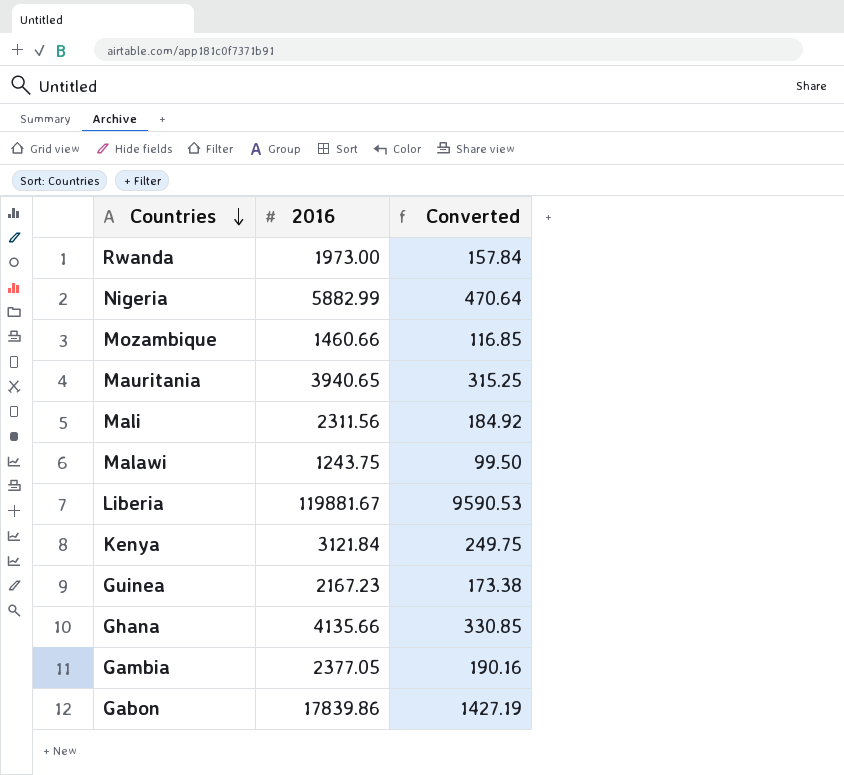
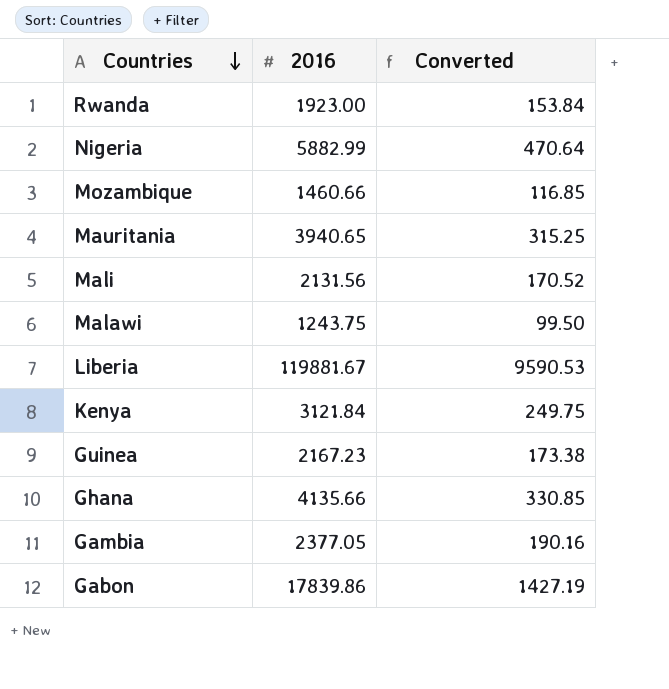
Rwanda | 2016: 1973.00 -> 1923.00
Rwanda | Converted: 157.84 -> 153.84
Mali | 2016: 2311.56 -> 2131.56
Mali | Converted: 184.92 -> 170.52

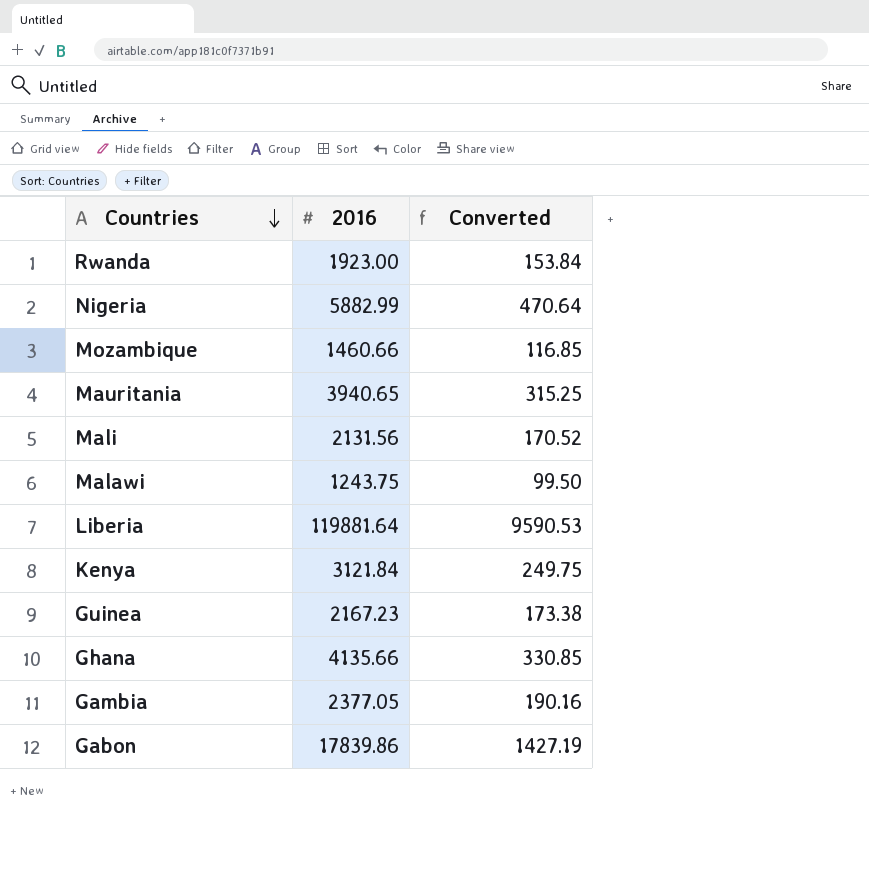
Liberia | 2016: 119881.67 -> 119881.64

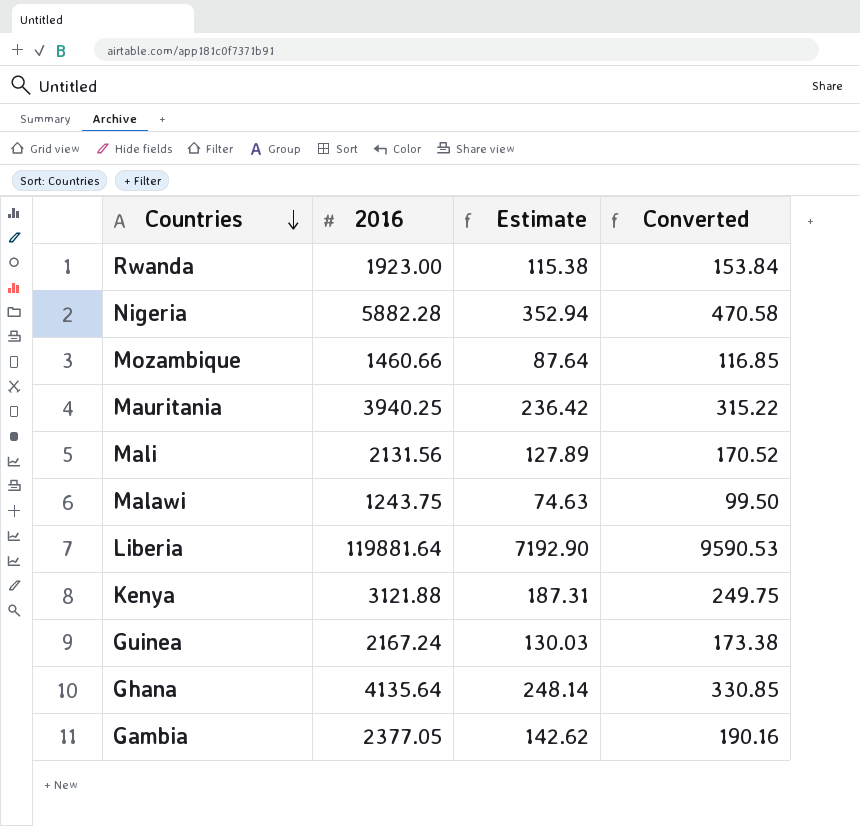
column Estimate | formula: none -> [2016] * 0.06
row Gabon: 17839.86 | 1427.19 -> none
Nigeria | 2016: 5882.99 -> 5882.28
Nigeria | Converted: 470.64 -> 470.58
Mauritania | 2016: 3940.65 -> 3940.25
Mauritania | Converted: 315.25 -> 315.22
Kenya | 2016: 3121.84 -> 3121.88
Guinea | 2016: 2167.23 -> 2167.24
Ghana | 2016: 4135.66 -> 4135.64

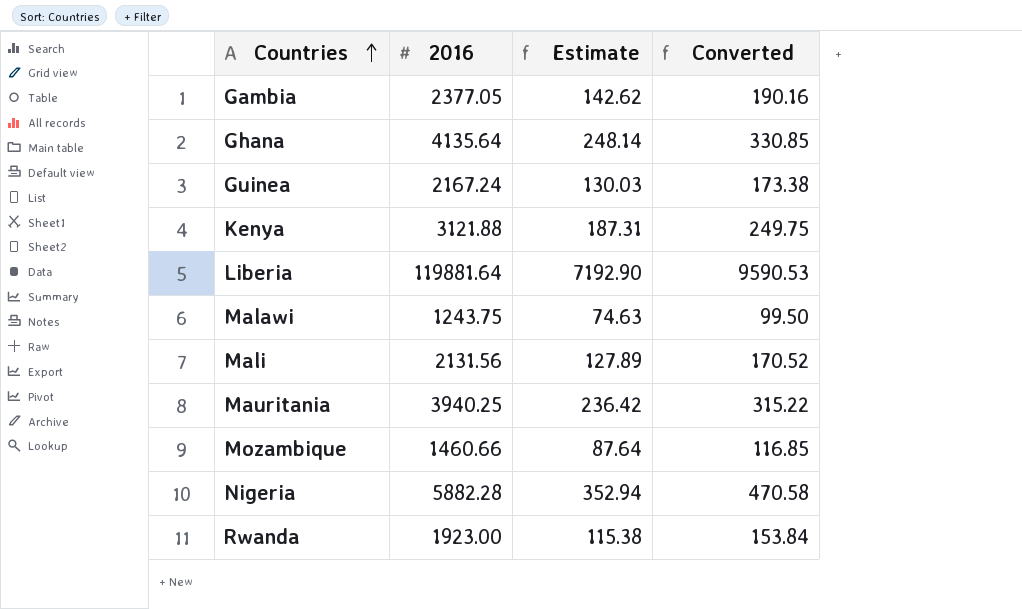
row order: Countries descending -> Countries ascending

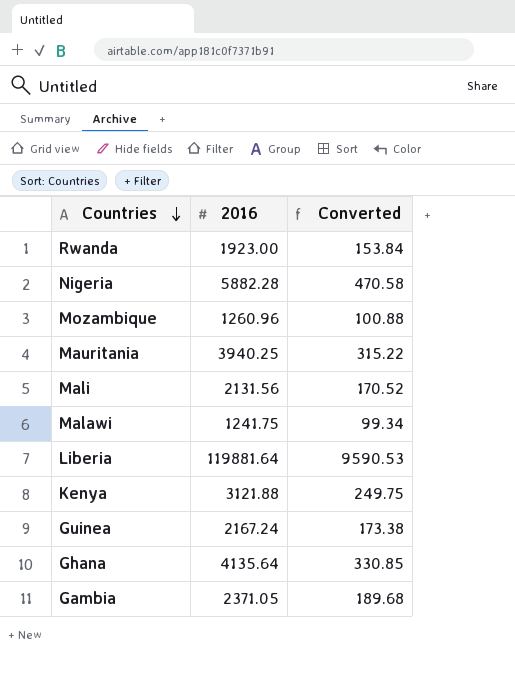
row order: Countries ascending -> Countries descending
column Estimate | formula: [2016] * 0.06 -> none
Mozambique | 2016: 1460.66 -> 1260.96
Mozambique | Converted: 116.85 -> 100.88
Malawi | 2016: 1243.75 -> 1241.75
Malawi | Converted: 99.50 -> 99.34
Gambia | 2016: 2377.05 -> 2371.05
Gambia | Converted: 190.16 -> 189.68

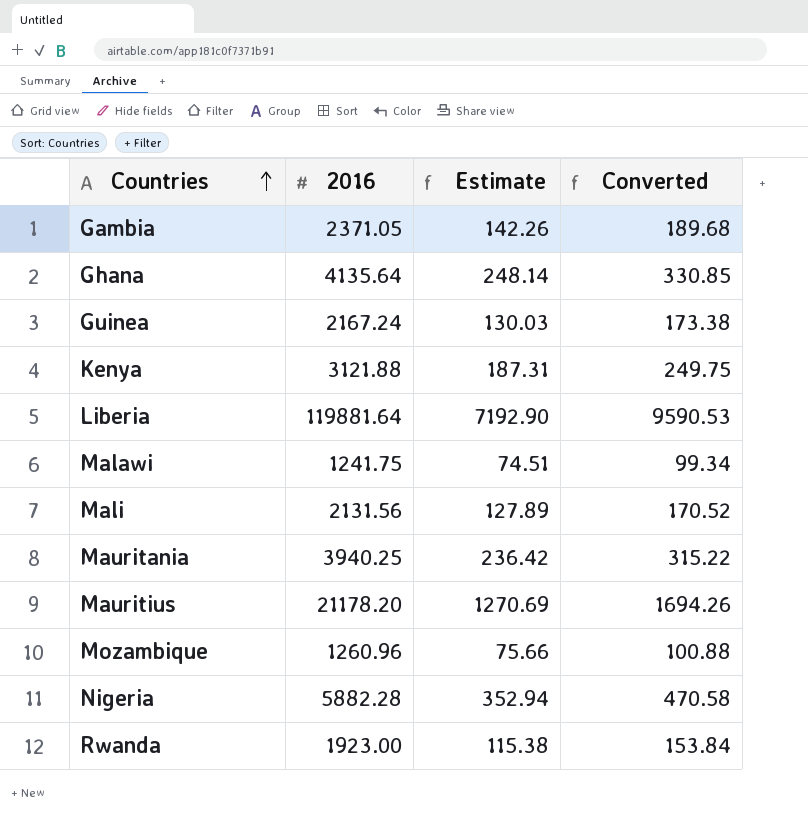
row order: Countries descending -> Countries ascending
column Estimate | formula: none -> [2016] * 0.06
row Mauritius: none -> 21178.20 | 1270.69 | 1694.26

